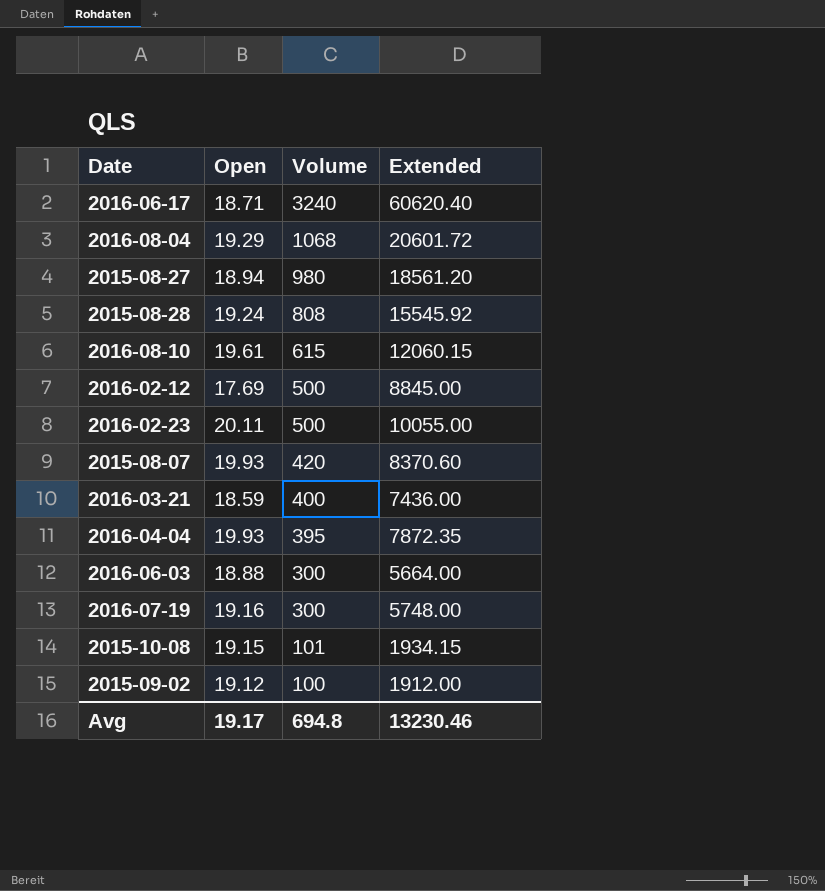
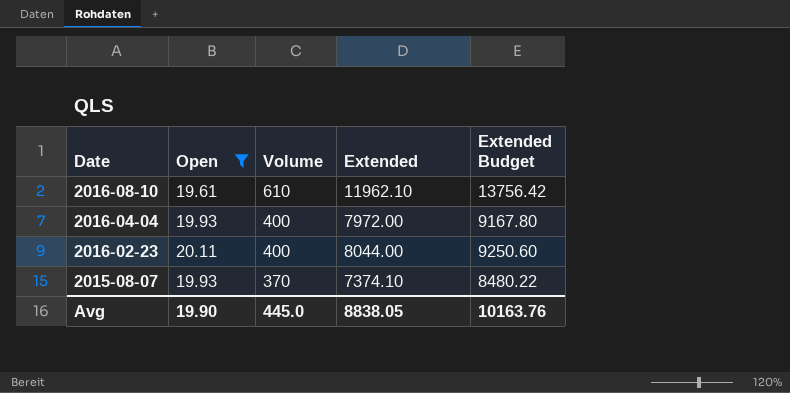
filter: none -> Open >= 19.61
row order: Volume descending -> Date descending
column Extended Budget | formula: none -> [Extended] * 1.15
2016-08-10 | Volume: 615 -> 610
2016-08-10 | Extended: 12060.15 -> 11962.10
2016-04-04 | Volume: 395 -> 400
2016-04-04 | Extended: 7872.35 -> 7972.00
2016-02-23 | Volume: 500 -> 400
2016-02-23 | Extended: 10055.00 -> 8044.00
2015-08-07 | Volume: 420 -> 370
2015-08-07 | Extended: 8370.60 -> 7374.10
Avg | Open: 19.17 -> 19.90
Avg | Volume: 694.8 -> 445.0
Avg | Extended: 13230.46 -> 8838.05

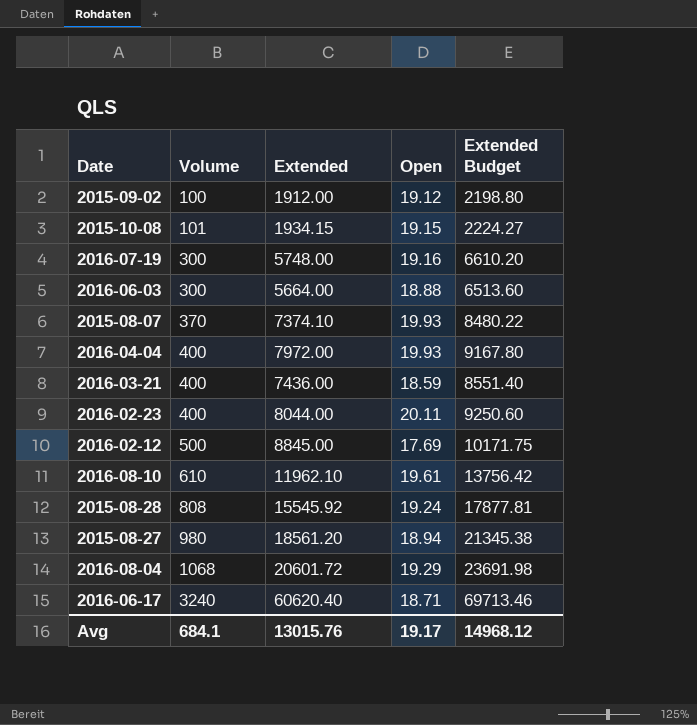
filter: Open >= 19.61 -> none
row order: Date descending -> Volume ascending
column Open | position: 2 -> 4
Avg | Volume: 445.0 -> 684.1
Avg | Extended: 8838.05 -> 13015.76
Avg | Open: 19.90 -> 19.17
Avg | Extended Budget: 10163.76 -> 14968.12

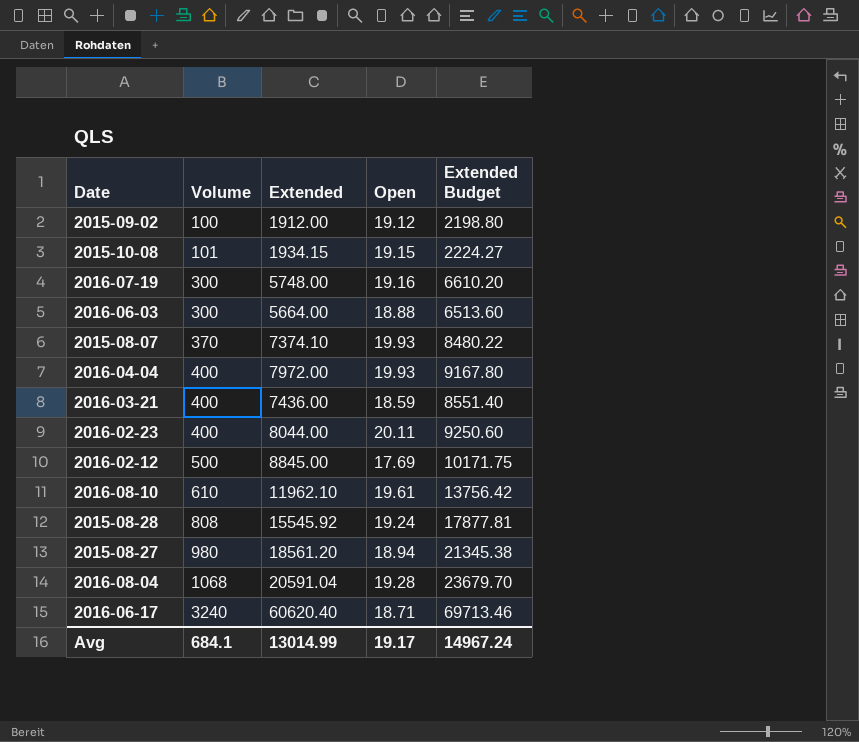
2016-08-04 | Extended: 20601.72 -> 20591.04
2016-08-04 | Open: 19.29 -> 19.28
2016-08-04 | Extended Budget: 23691.98 -> 23679.70
Avg | Extended: 13015.76 -> 13014.99
Avg | Extended Budget: 14968.12 -> 14967.24

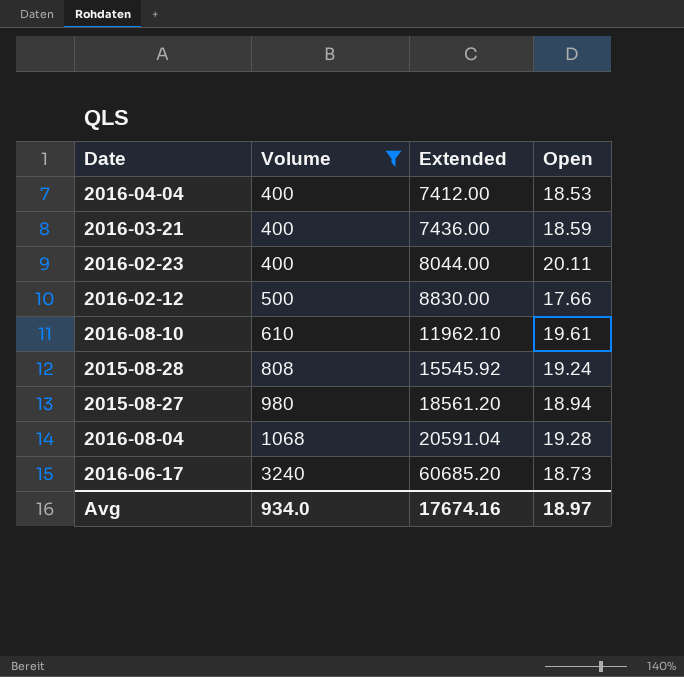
filter: none -> Volume >= 400
column Extended Budget | formula: [Extended] * 1.15 -> none
2016-04-04 | Extended: 7972.00 -> 7412.00
2016-04-04 | Open: 19.93 -> 18.53
2016-02-12 | Extended: 8845.00 -> 8830.00
2016-02-12 | Open: 17.69 -> 17.66
2016-06-17 | Extended: 60620.40 -> 60685.20
2016-06-17 | Open: 18.71 -> 18.73
Avg | Volume: 684.1 -> 934.0
Avg | Extended: 13014.99 -> 17674.16
Avg | Open: 19.17 -> 18.97

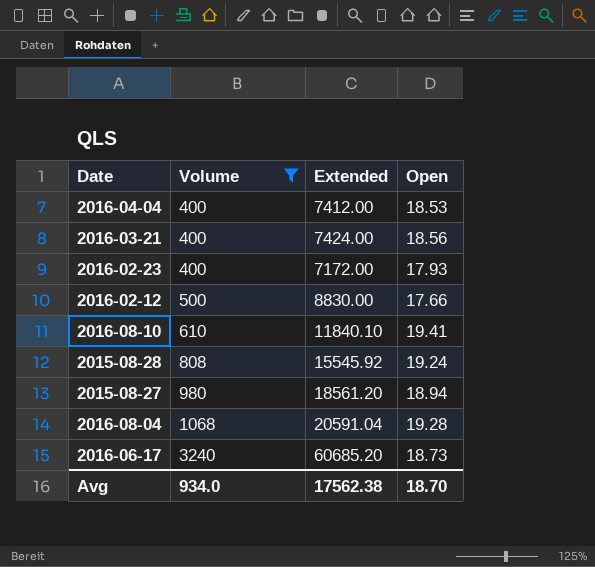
2016-03-21 | Extended: 7436.00 -> 7424.00
2016-03-21 | Open: 18.59 -> 18.56
2016-02-23 | Extended: 8044.00 -> 7172.00
2016-02-23 | Open: 20.11 -> 17.93
2016-08-10 | Extended: 11962.10 -> 11840.10
2016-08-10 | Open: 19.61 -> 19.41
Avg | Extended: 17674.16 -> 17562.38
Avg | Open: 18.97 -> 18.70

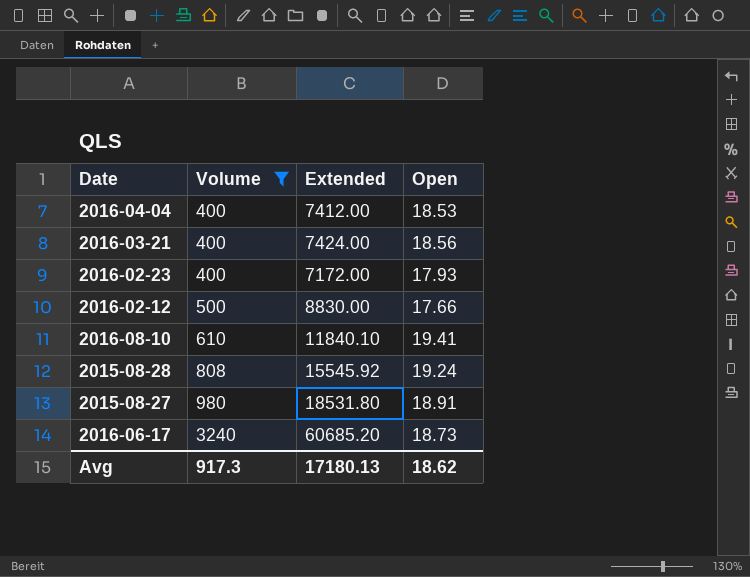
row 2016-08-04: 1068 | 20591.04 | 19.28 -> none
2015-08-27 | Extended: 18561.20 -> 18531.80
2015-08-27 | Open: 18.94 -> 18.91
Avg | Volume: 934.0 -> 917.3
Avg | Extended: 17562.38 -> 17180.13
Avg | Open: 18.70 -> 18.62

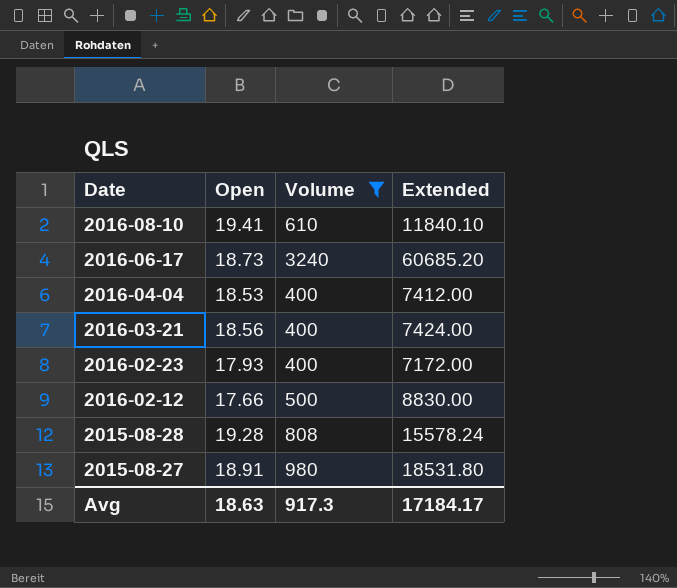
row order: Volume ascending -> Date descending
column Open | position: 4 -> 2
2015-08-28 | Open: 19.24 -> 19.28
2015-08-28 | Extended: 15545.92 -> 15578.24
Avg | Open: 18.62 -> 18.63
Avg | Extended: 17180.13 -> 17184.17

